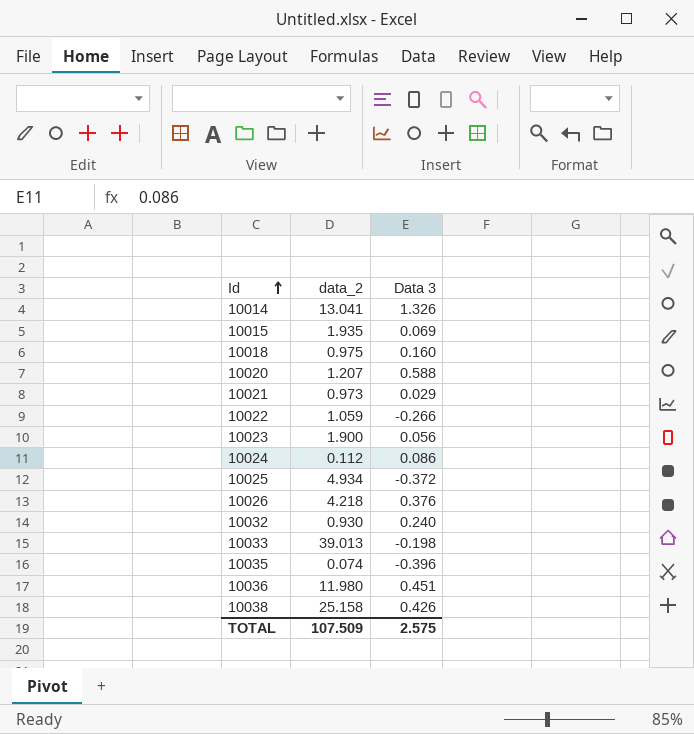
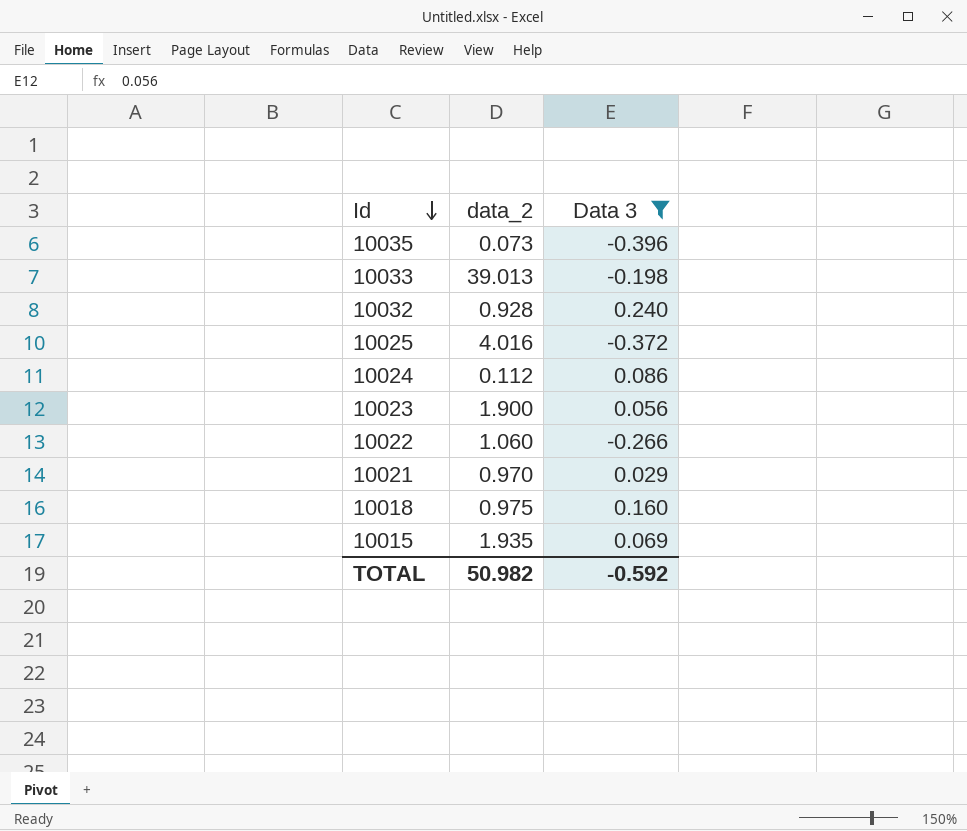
filter: none -> Data 3 <= 0.240
row order: Id ascending -> Id descending
10035 | data_2: 0.074 -> 0.073
10032 | data_2: 0.930 -> 0.928
10025 | data_2: 4.934 -> 4.016
10022 | data_2: 1.059 -> 1.060
10021 | data_2: 0.973 -> 0.970
TOTAL | data_2: 107.509 -> 50.982
TOTAL | Data 3: 2.575 -> -0.592

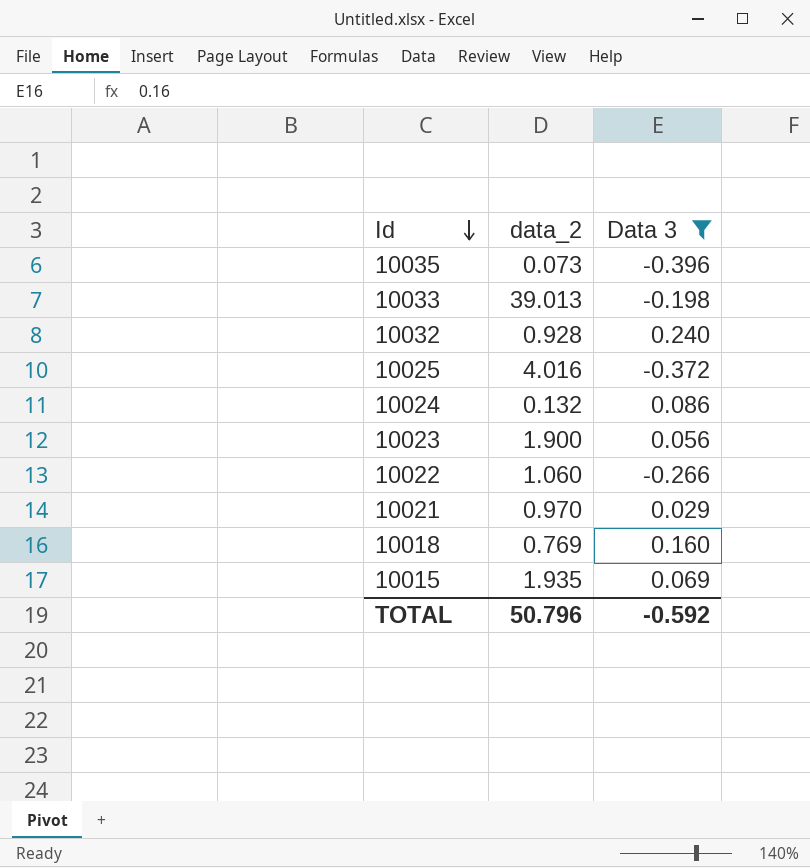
10024 | data_2: 0.112 -> 0.132
10018 | data_2: 0.975 -> 0.769
TOTAL | data_2: 50.982 -> 50.796

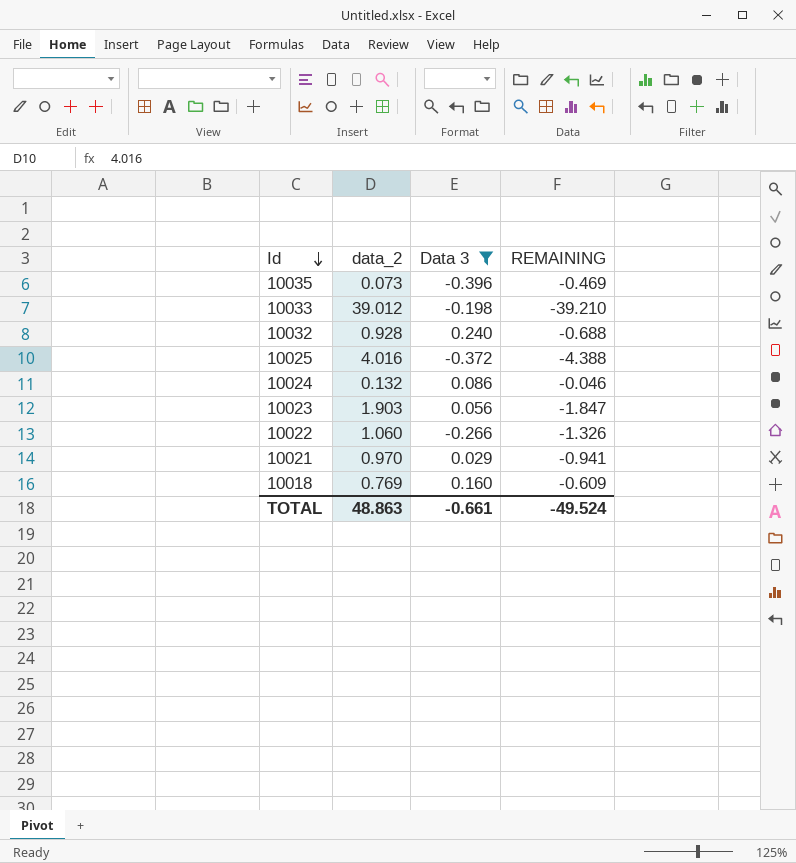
column REMAINING | formula: none -> [Data 3] - [data_2]
row 10015: 1.935 | 0.069 -> none
10033 | data_2: 39.013 -> 39.012
10023 | data_2: 1.900 -> 1.903
TOTAL | data_2: 50.796 -> 48.863
TOTAL | Data 3: -0.592 -> -0.661

